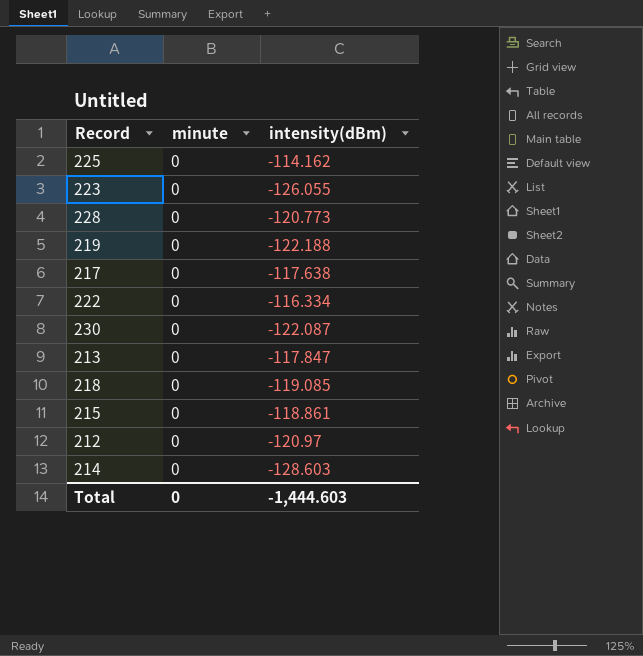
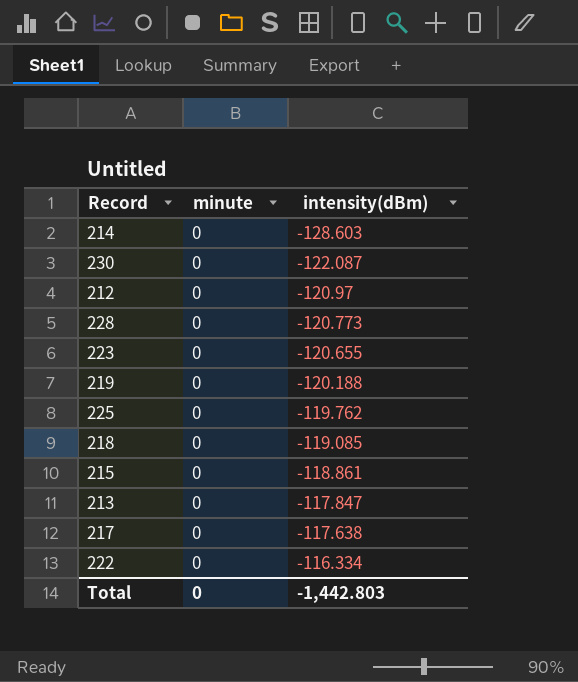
row order: none -> intensity(dBm) ascending
223 | intensity(dBm): -126.055 -> -120.655
219 | intensity(dBm): -122.188 -> -120.188
225 | intensity(dBm): -114.162 -> -119.762
Total | intensity(dBm): -1,444.603 -> -1,442.803

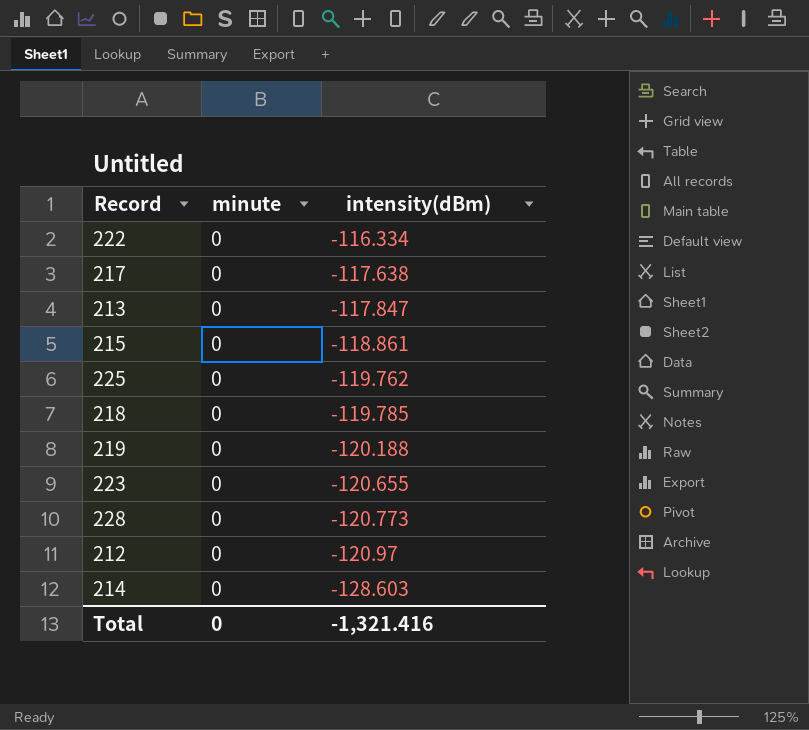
row order: intensity(dBm) ascending -> intensity(dBm) descending
row 230: 0 | -122.087 -> none
218 | intensity(dBm): -119.085 -> -119.785
Total | intensity(dBm): -1,442.803 -> -1,321.416

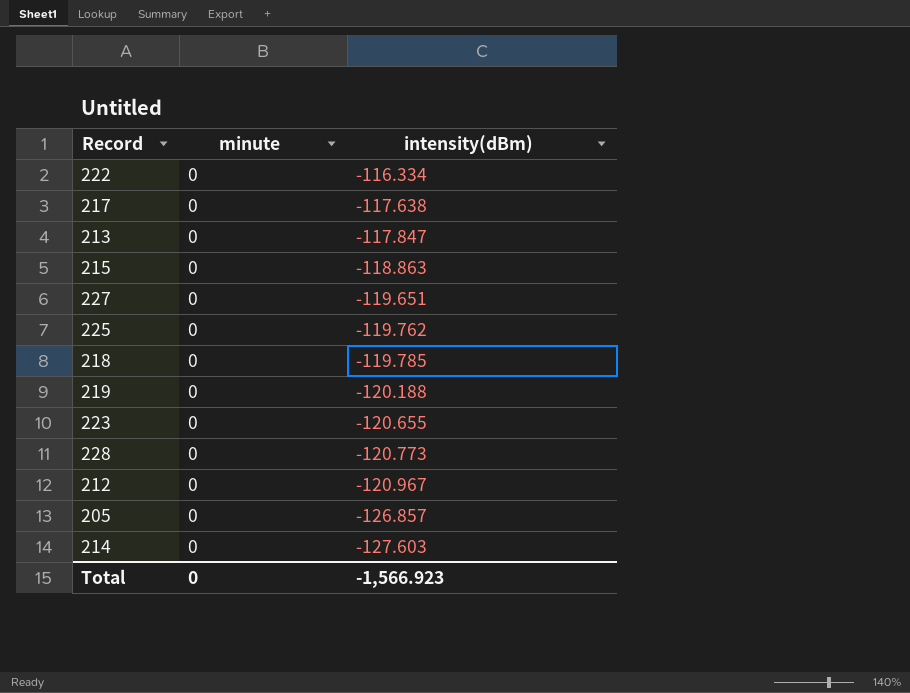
215 | intensity(dBm): -118.861 -> -118.863
row 227: none -> 0 | -119.651
212 | intensity(dBm): -120.97 -> -120.967
row 205: none -> 0 | -126.857
214 | intensity(dBm): -128.603 -> -127.603
Total | intensity(dBm): -1,321.416 -> -1,566.923

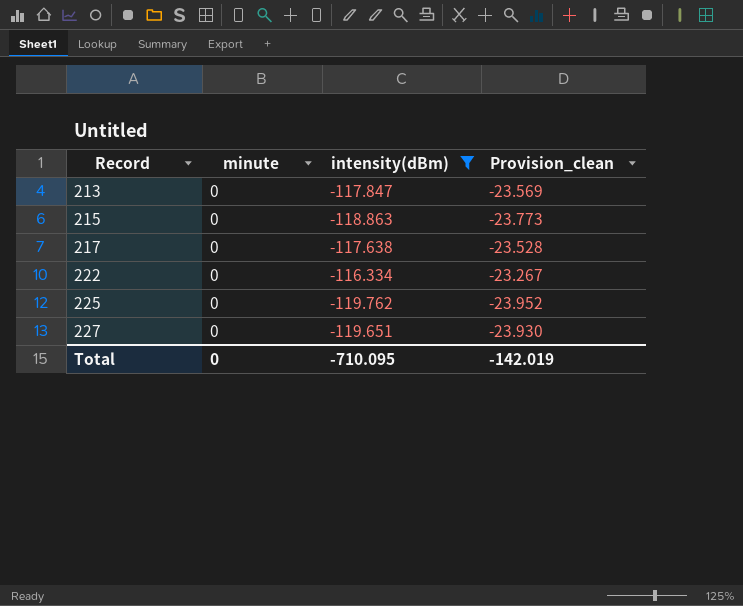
filter: none -> intensity(dBm) >= -119.762
row order: intensity(dBm) descending -> Record ascending
column Provision_clean | formula: none -> [intensity(dBm)] * 0.2
Total | intensity(dBm): -1,566.923 -> -710.095

